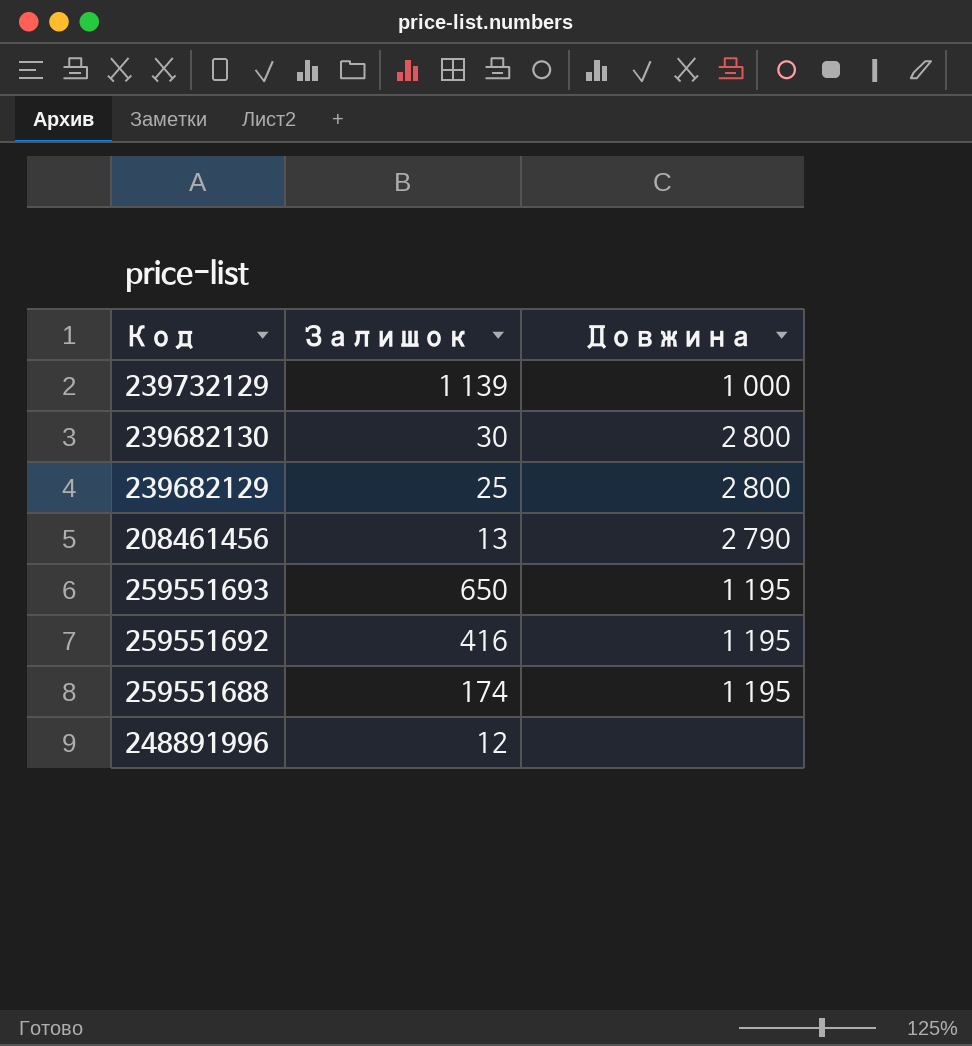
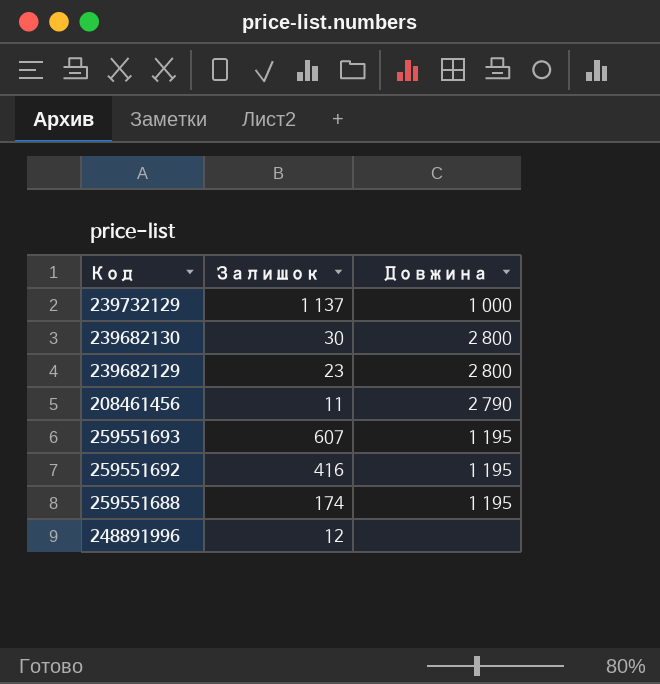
239732129 | Залишок: 1 139 -> 1 137
239682129 | Залишок: 25 -> 23
208461456 | Залишок: 13 -> 11
259551693 | Залишок: 650 -> 607

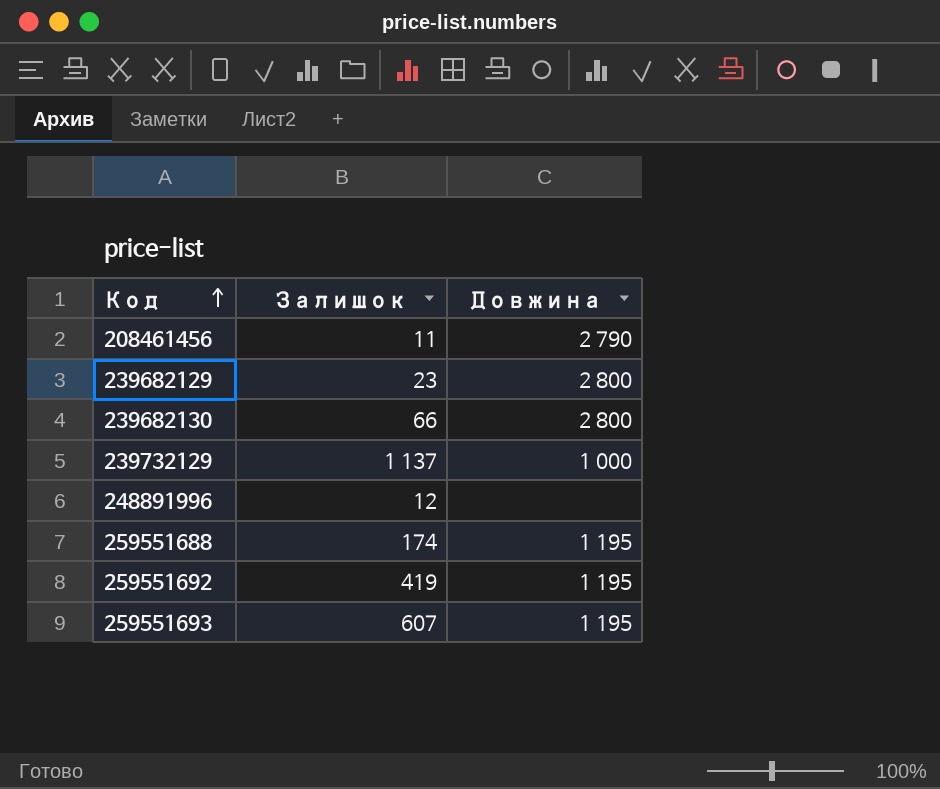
row order: none -> Код ascending
239682130 | Залишок: 30 -> 66
259551692 | Залишок: 416 -> 419

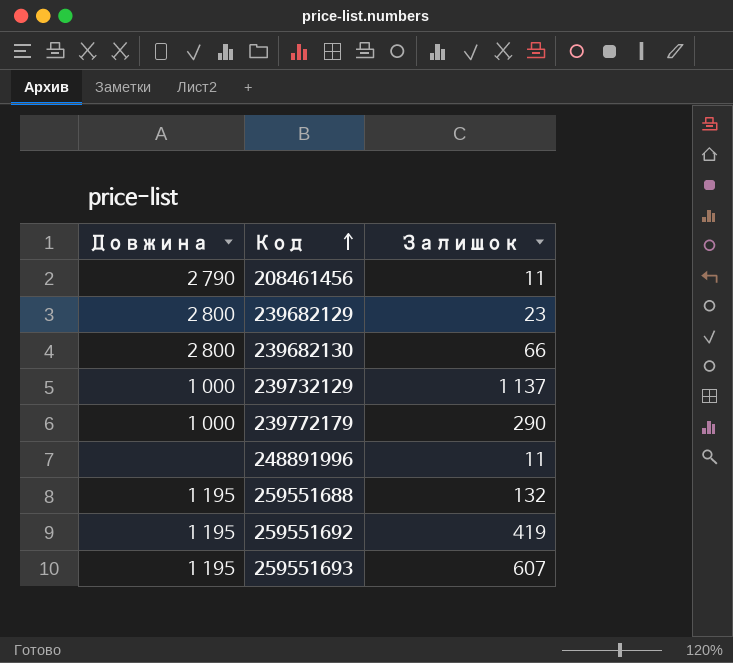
column Довжина | position: 3 -> 1
row 239772179: none -> 1 000 | 290
248891996 | Залишок: 12 -> 11
259551688 | Залишок: 174 -> 132

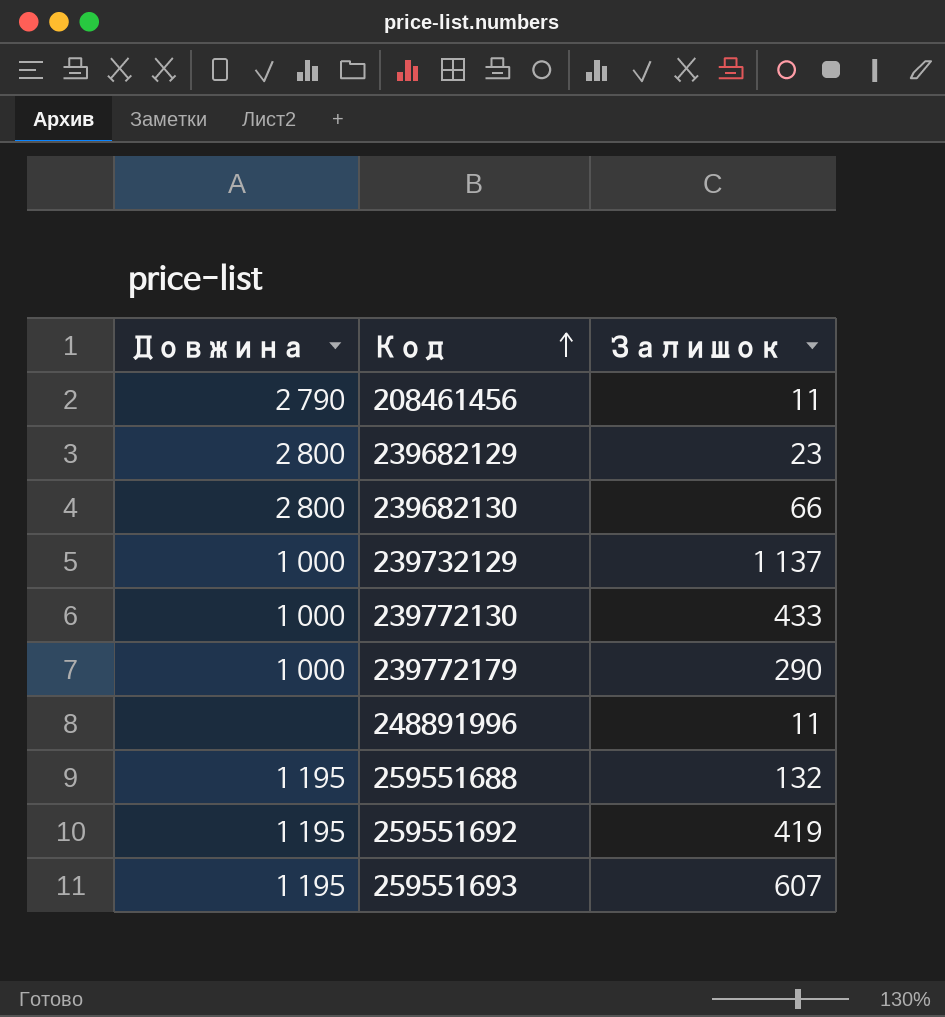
row 239772130: none -> 1 000 | 433

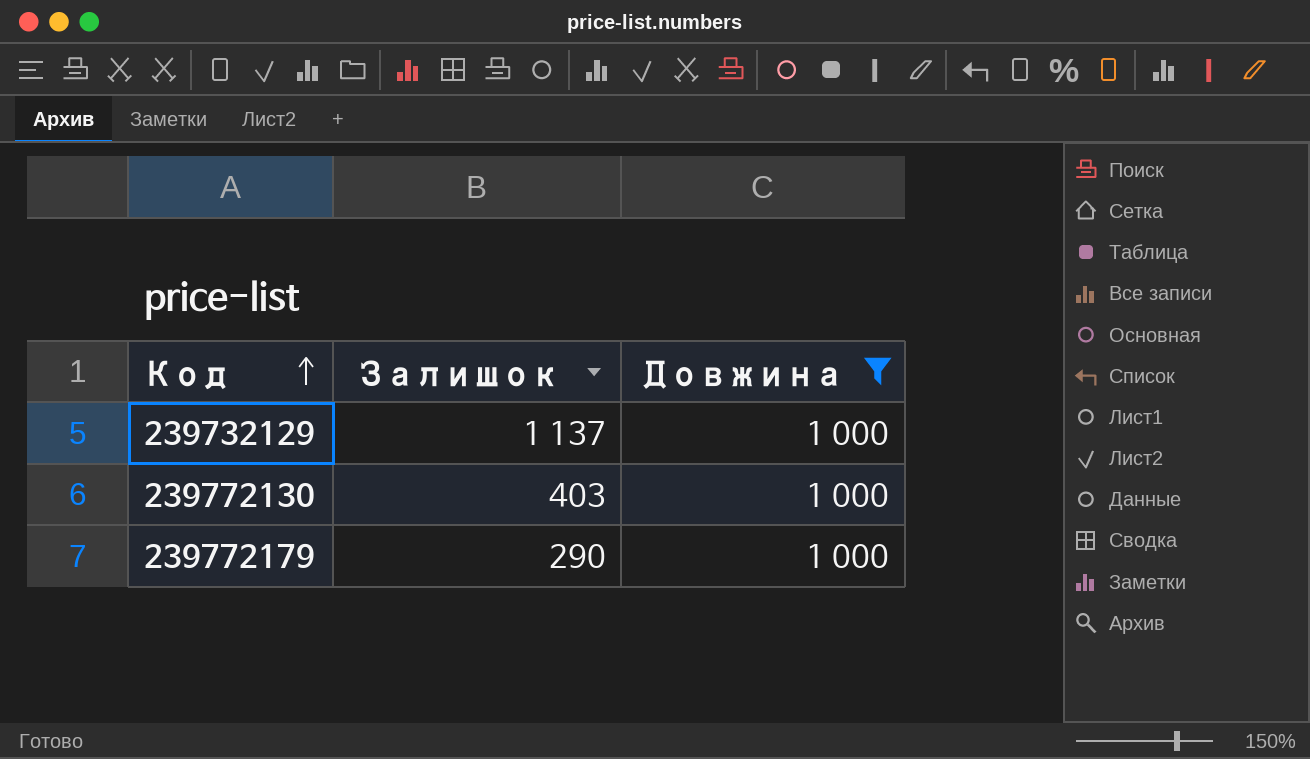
filter: none -> Довжина = 1 000
column Довжина | position: 1 -> 3
239772130 | Залишок: 433 -> 403

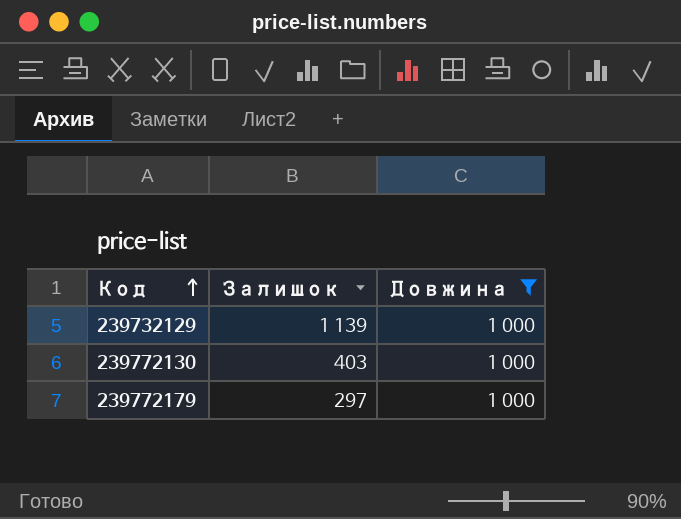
239732129 | Залишок: 1 137 -> 1 139
239772179 | Залишок: 290 -> 297

